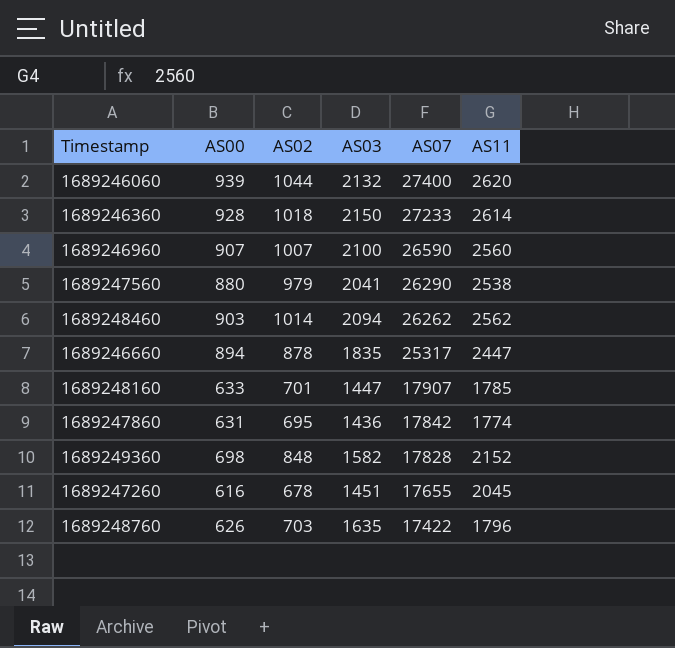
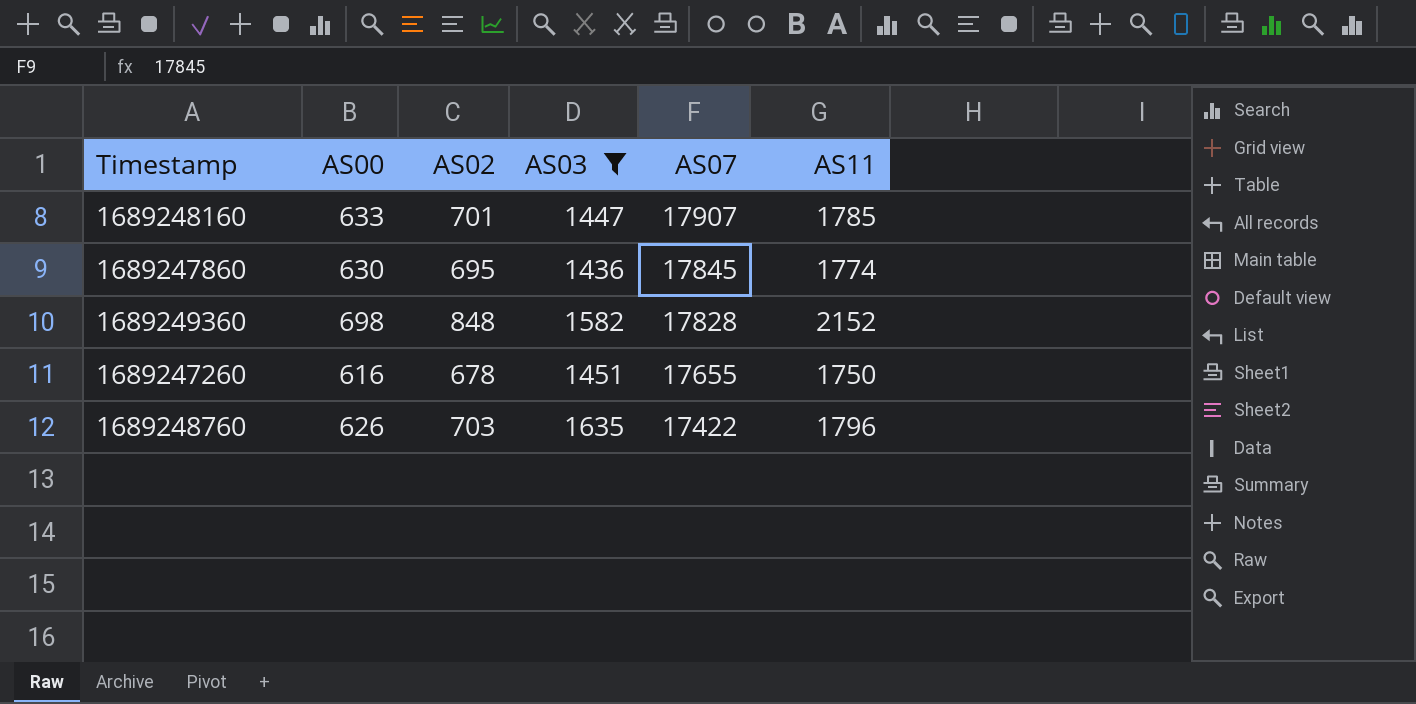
filter: none -> AS03 <= 1635
1689247860 | AS00: 631 -> 630
1689247860 | AS07: 17842 -> 17845
1689247260 | AS11: 2045 -> 1750

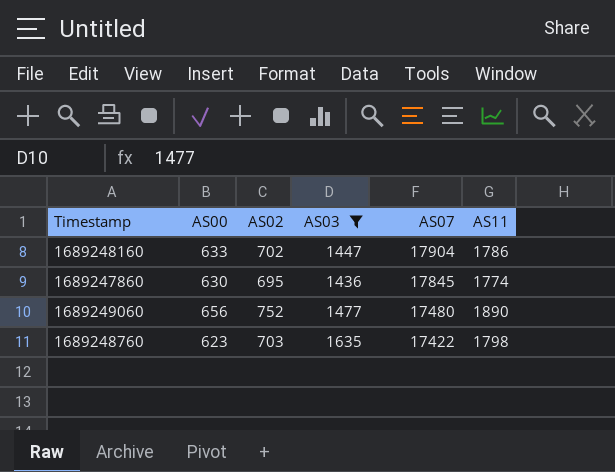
row 1689249360: 698 | 848 | 1582 | 17828 | 2152 -> none
row 1689247260: 616 | 678 | 1451 | 17655 | 1750 -> none
1689248160 | AS02: 701 -> 702
1689248160 | AS07: 17907 -> 17904
1689248160 | AS11: 1785 -> 1786
row 1689249060: none -> 656 | 752 | 1477 | 17480 | 1890
1689248760 | AS00: 626 -> 623
1689248760 | AS11: 1796 -> 1798

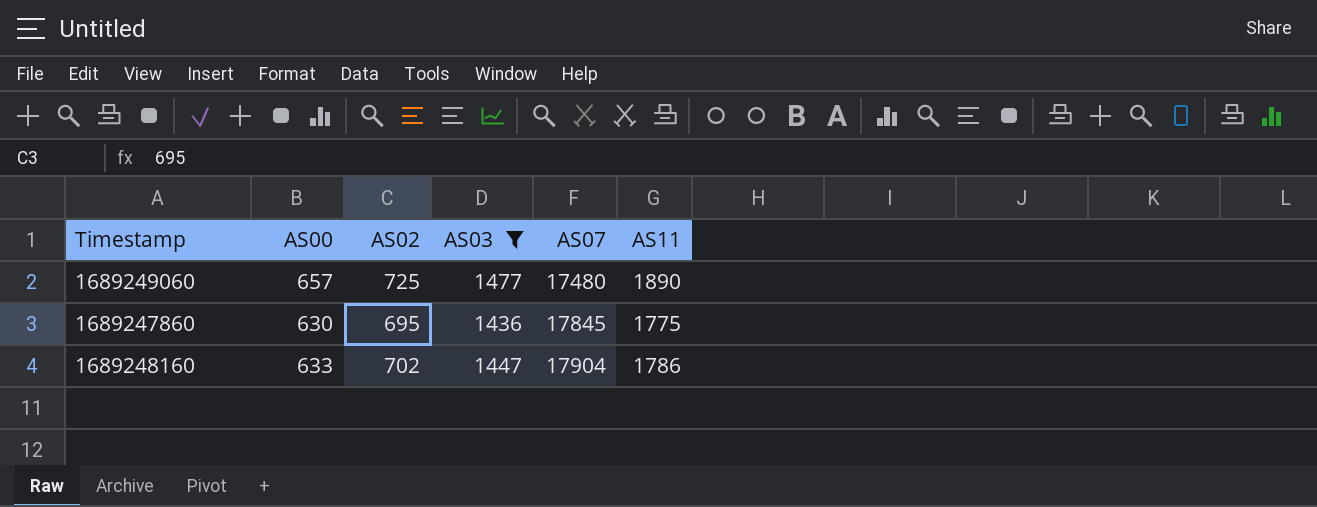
row order: AS07 descending -> AS07 ascending
row 1689248760: 623 | 703 | 1635 | 17422 | 1798 -> none
1689249060 | AS00: 656 -> 657
1689249060 | AS02: 752 -> 725
1689247860 | AS11: 1774 -> 1775

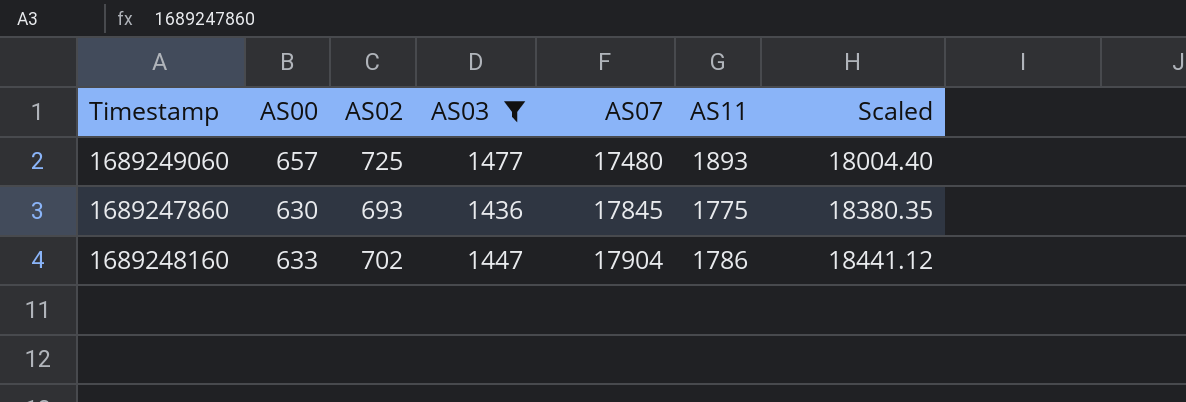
column Scaled | formula: none -> [AS07] * 1.03
1689249060 | AS11: 1890 -> 1893
1689247860 | AS02: 695 -> 693

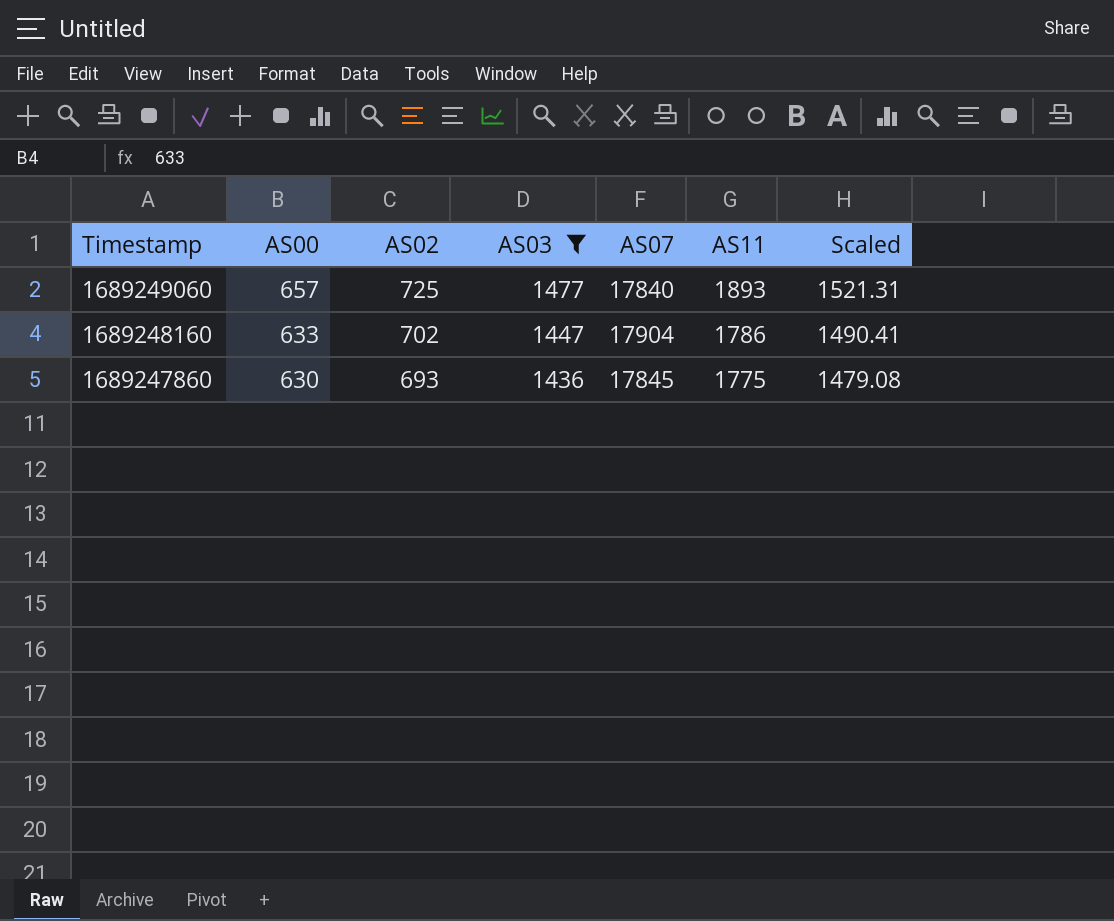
row order: AS07 ascending -> Timestamp descending
column Scaled | formula: [AS07] * 1.03 -> [AS03] * 1.03
1689249060 | AS07: 17480 -> 17840

